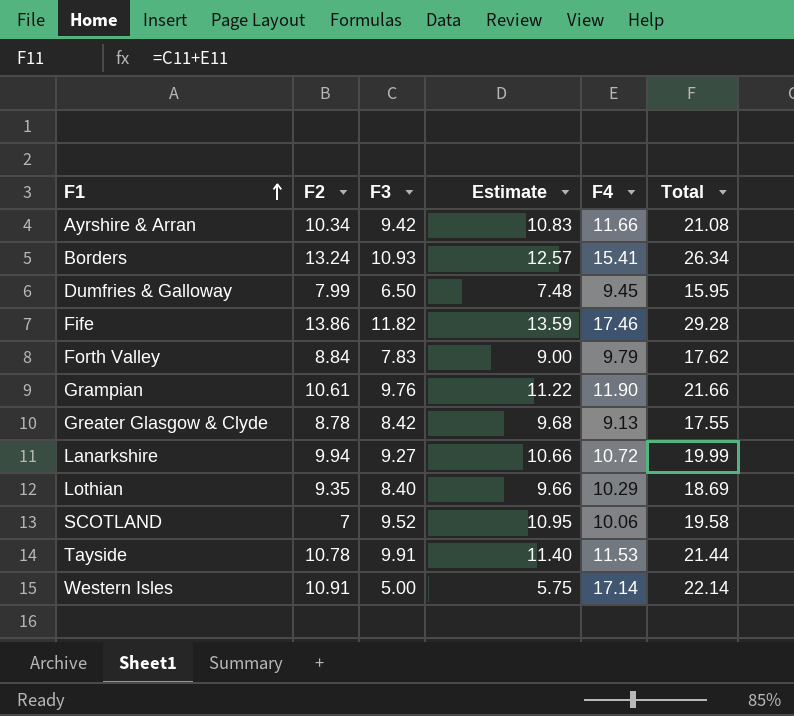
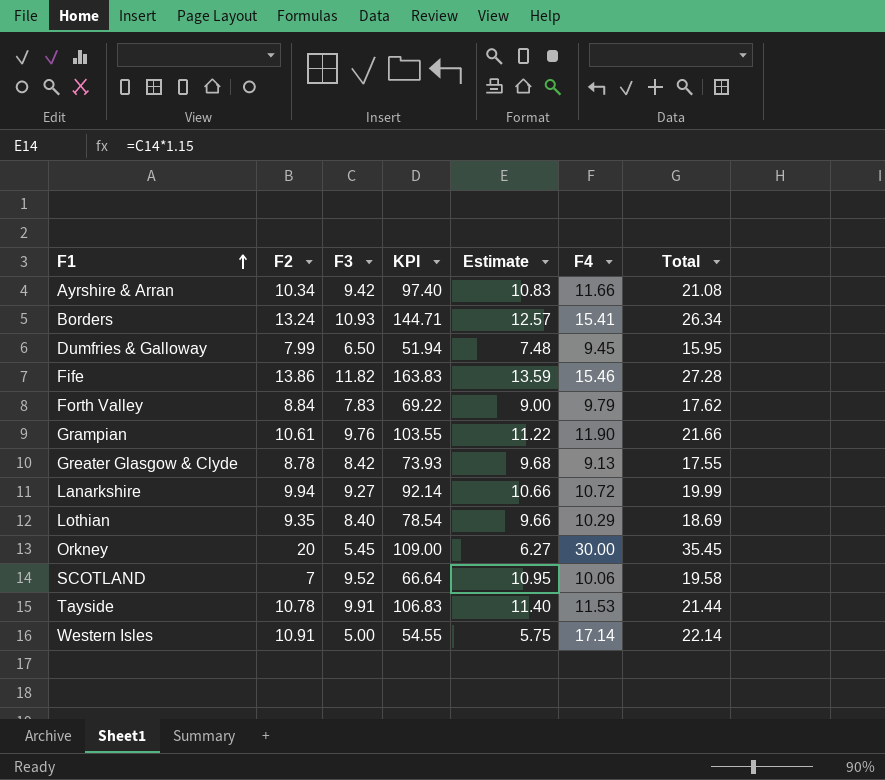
column KPI | formula: none -> [F2] * [F3]
Fife | F4: 17.46 -> 15.46
Fife | Total: 29.28 -> 27.28
row Orkney: none -> 20 | 5.45 | 109.00 | 6.27 | 30.00 | 35.45

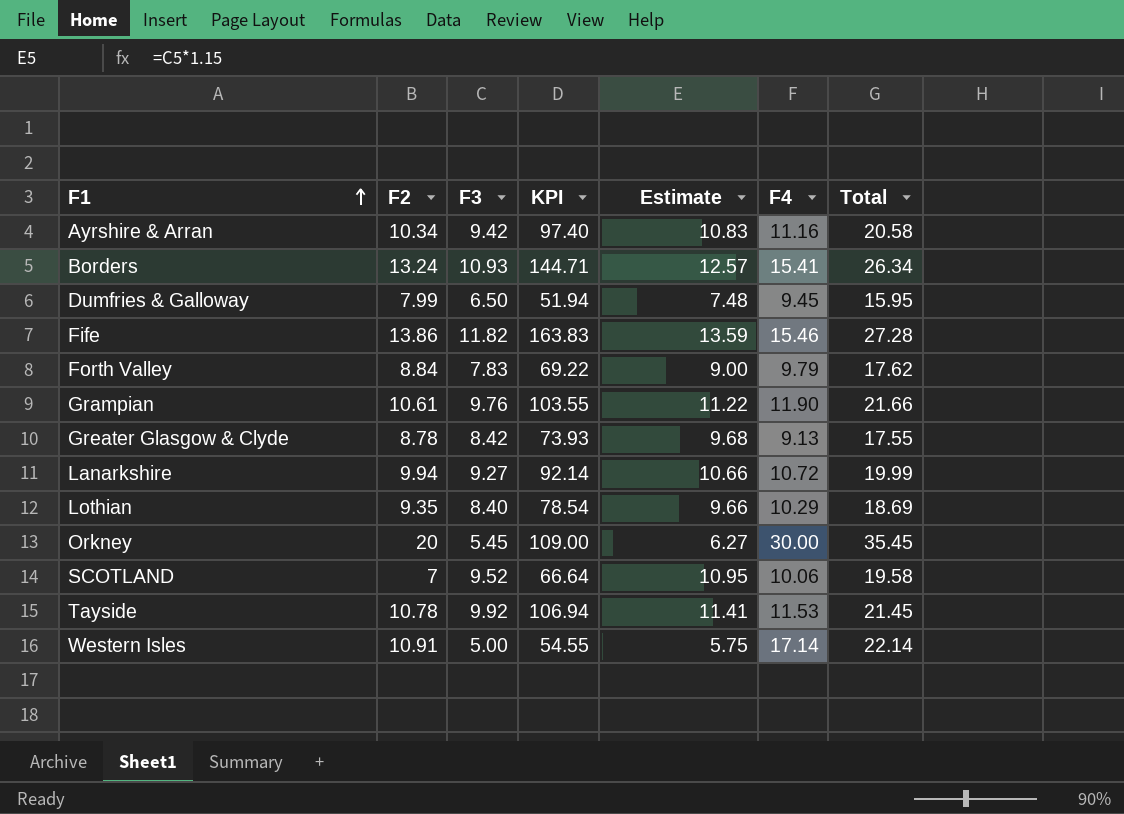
Ayrshire & Arran | F4: 11.66 -> 11.16
Ayrshire & Arran | Total: 21.08 -> 20.58
Tayside | F3: 9.91 -> 9.92
Tayside | KPI: 106.83 -> 106.94
Tayside | Estimate: 11.40 -> 11.41
Tayside | Total: 21.44 -> 21.45

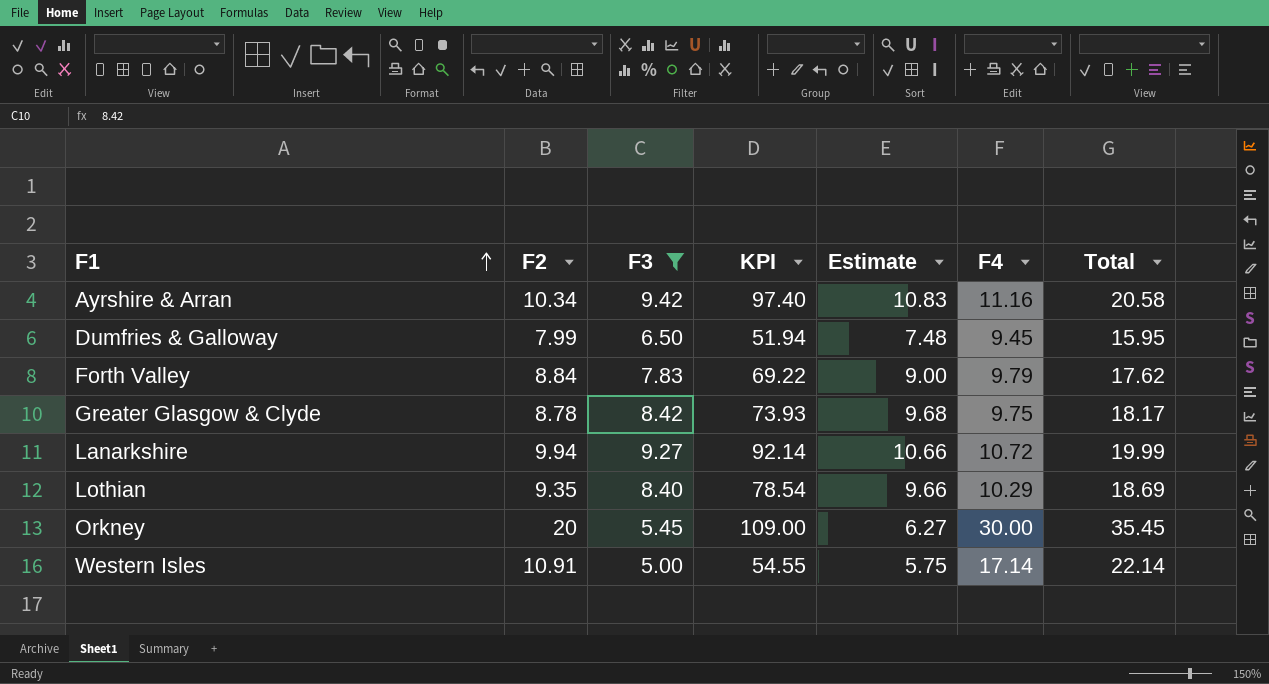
filter: none -> F3 <= 9.42
Greater Glasgow & Clyde | F4: 9.13 -> 9.75
Greater Glasgow & Clyde | Total: 17.55 -> 18.17

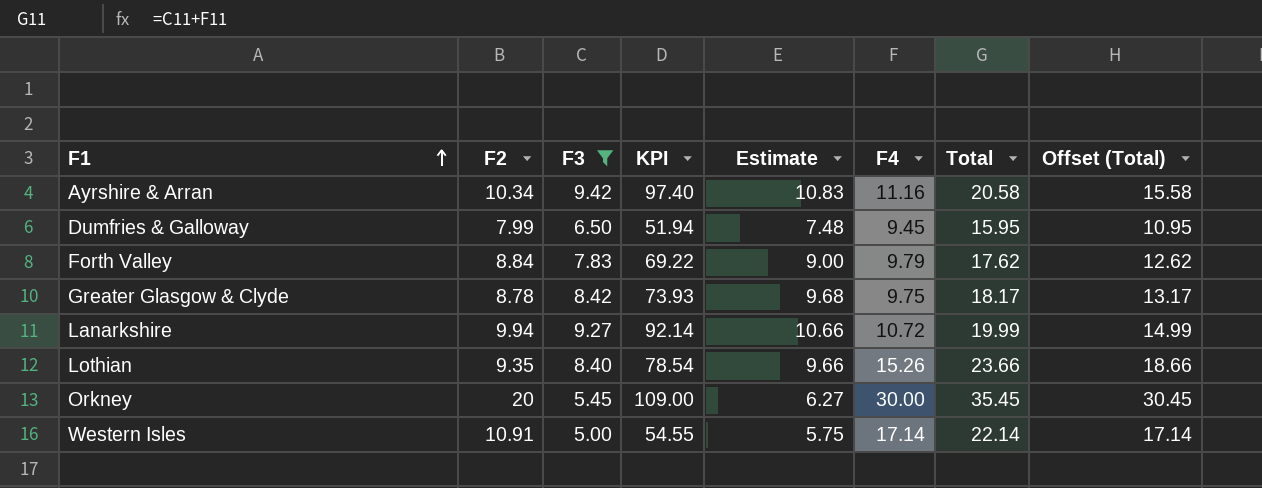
column Offset (Total) | formula: none -> [Total] - 5
Lothian | F4: 10.29 -> 15.26
Lothian | Total: 18.69 -> 23.66

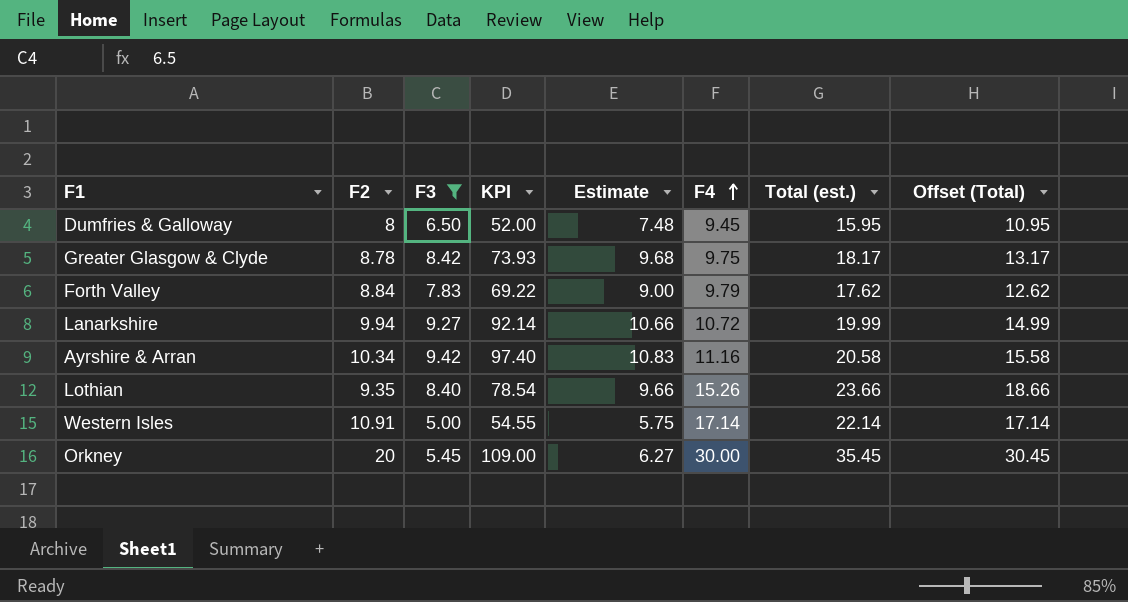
row order: F1 ascending -> F4 ascending
column name: Total -> Total (est.)
Dumfries & Galloway | F2: 7.99 -> 8
Dumfries & Galloway | KPI: 51.94 -> 52.00

